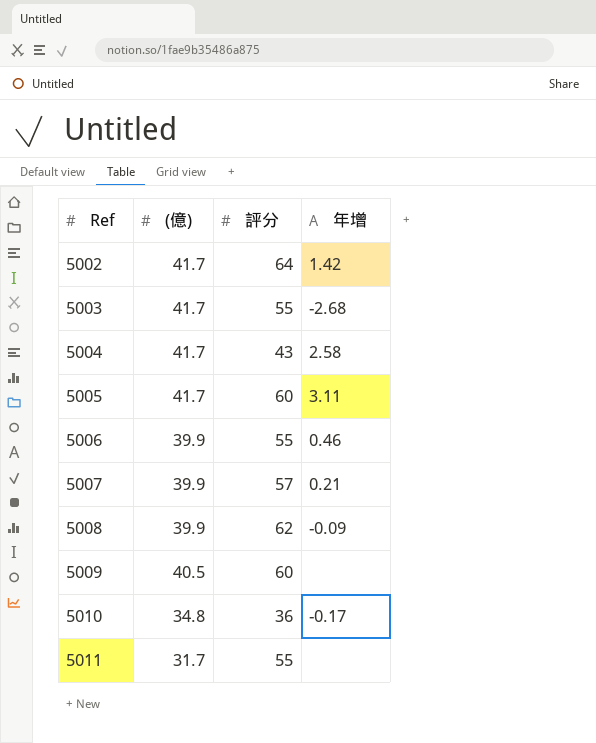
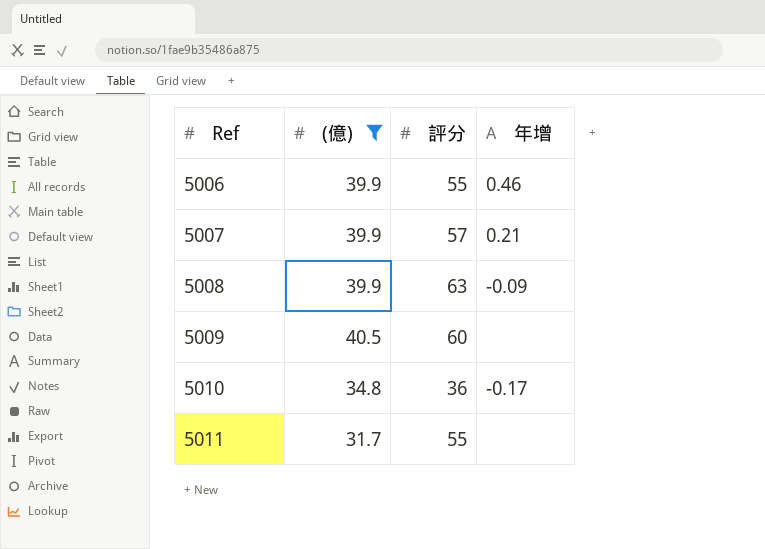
filter: none -> (億) != 41.7
5008 | 評分: 62 -> 63

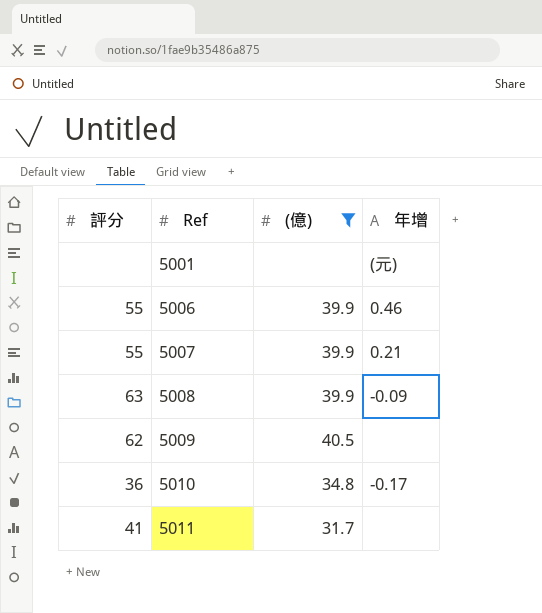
column 評分 | position: 3 -> 1
row 5001: none -> none | none | (元)
5007 | 評分: 57 -> 55
5009 | 評分: 60 -> 62
5011 | 評分: 55 -> 41

